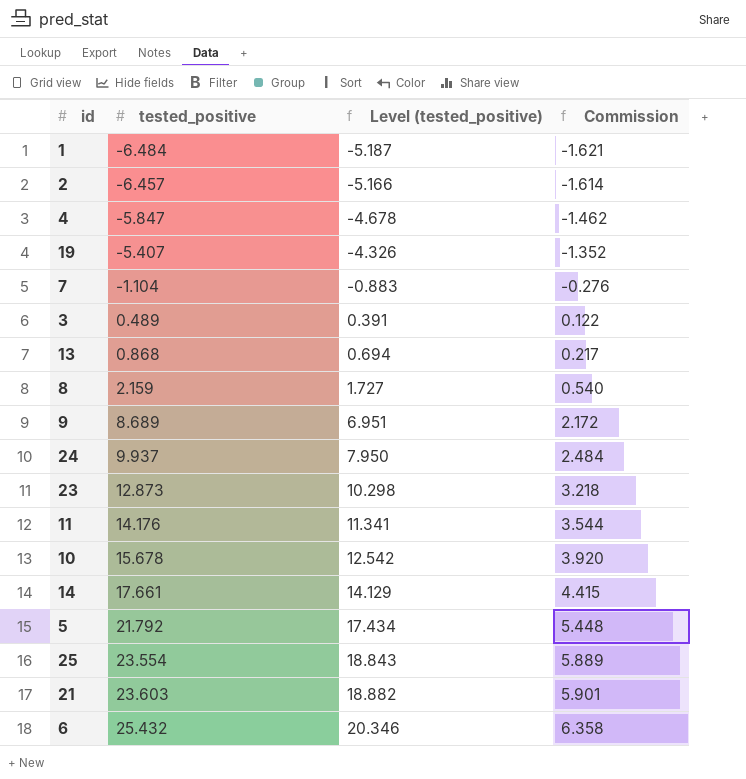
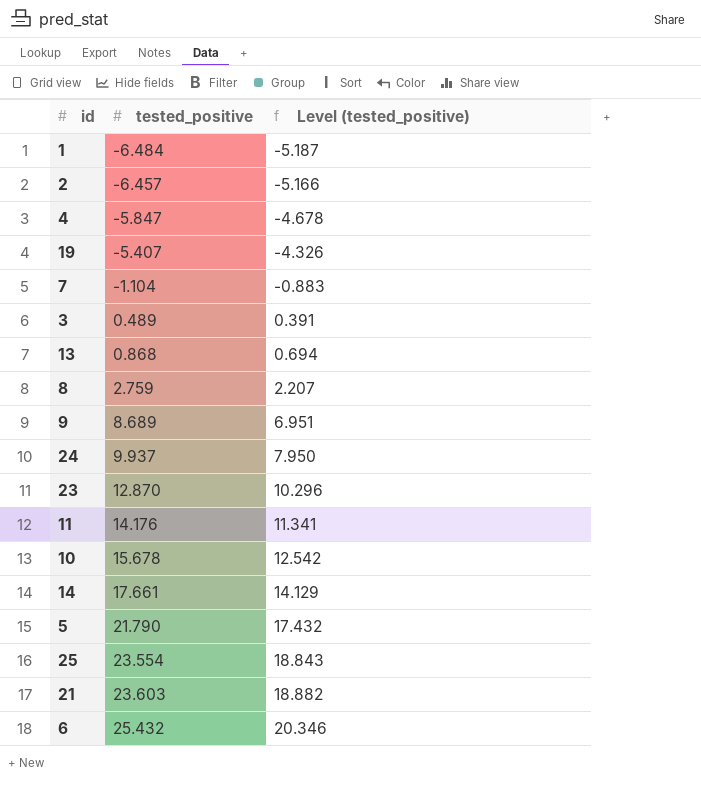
column Commission | formula: [tested_positive] * 0.25 -> none
8 | tested_positive: 2.159 -> 2.759
8 | Level (tested_positive): 1.727 -> 2.207
23 | tested_positive: 12.873 -> 12.870
23 | Level (tested_positive): 10.298 -> 10.296
5 | tested_positive: 21.792 -> 21.790
5 | Level (tested_positive): 17.434 -> 17.432

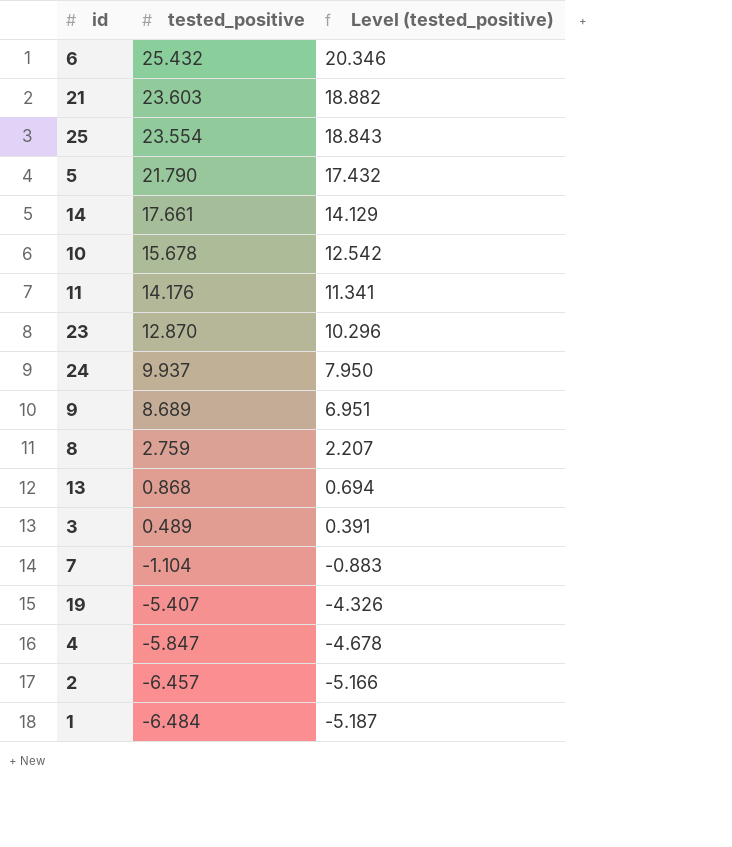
row order: tested_positive ascending -> tested_positive descending

